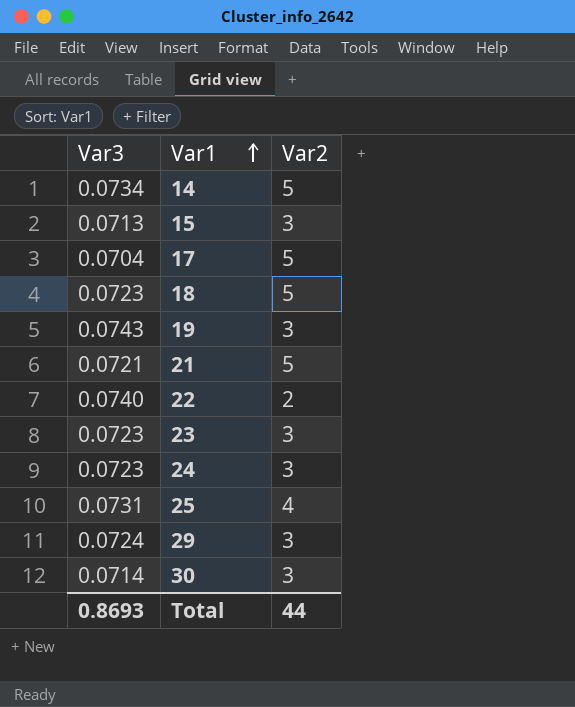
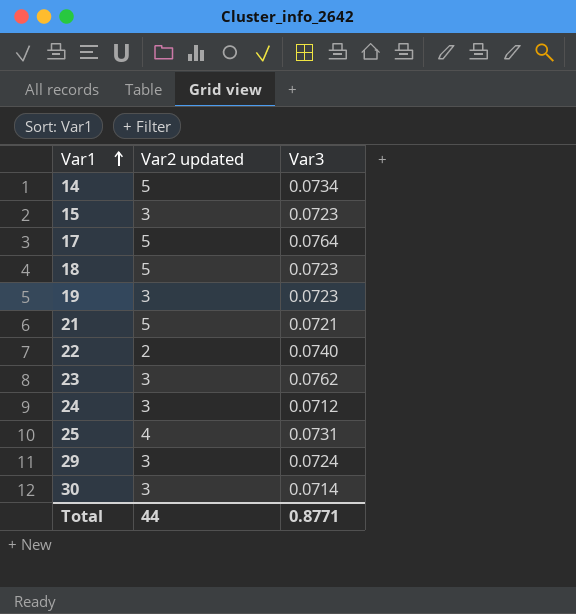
column name: Var2 -> Var2 updated
column Var3 | position: 1 -> 3
15 | Var3: 0.0713 -> 0.0723
17 | Var3: 0.0704 -> 0.0764
19 | Var3: 0.0743 -> 0.0723
23 | Var3: 0.0723 -> 0.0762
24 | Var3: 0.0723 -> 0.0712
Total | Var3: 0.8693 -> 0.8771

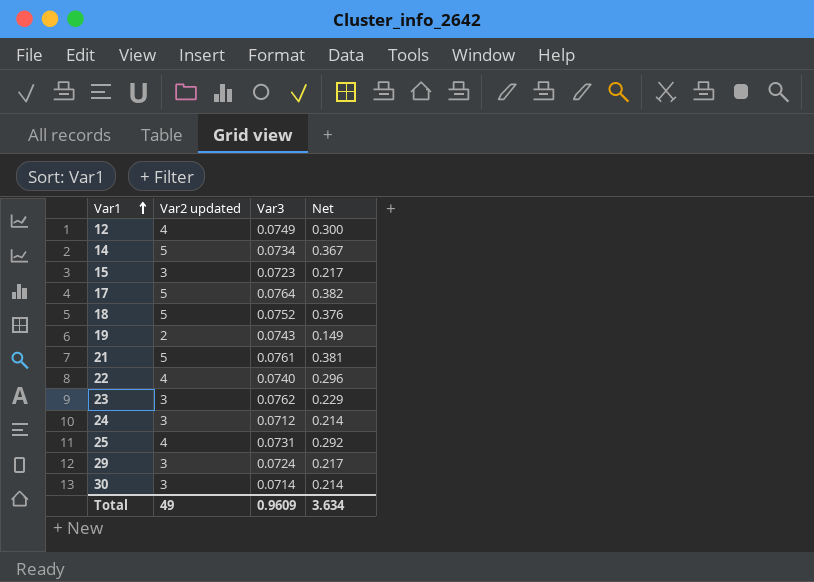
column Net | formula: none -> [Var2 updated] * [Var3]
row 12: none -> 4 | 0.0749 | 0.300
18 | Var3: 0.0723 -> 0.0752
19 | Var2 updated: 3 -> 2
19 | Var3: 0.0723 -> 0.0743
21 | Var3: 0.0721 -> 0.0761
22 | Var2 updated: 2 -> 4
Total | Var2 updated: 44 -> 49
Total | Var3: 0.8771 -> 0.9609

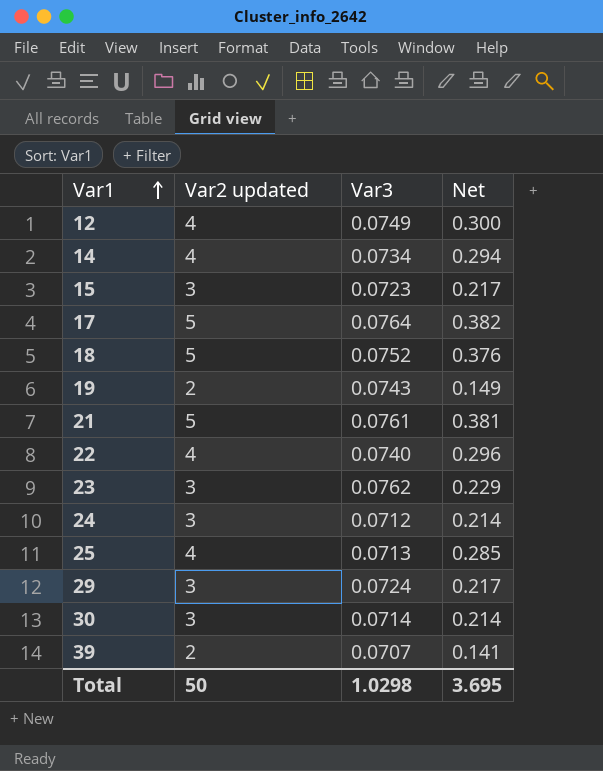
14 | Var2 updated: 5 -> 4
14 | Net: 0.367 -> 0.294
25 | Var3: 0.0731 -> 0.0713
25 | Net: 0.292 -> 0.285
row 39: none -> 2 | 0.0707 | 0.141
Total | Var2 updated: 49 -> 50
Total | Var3: 0.9609 -> 1.0298
Total | Net: 3.634 -> 3.695

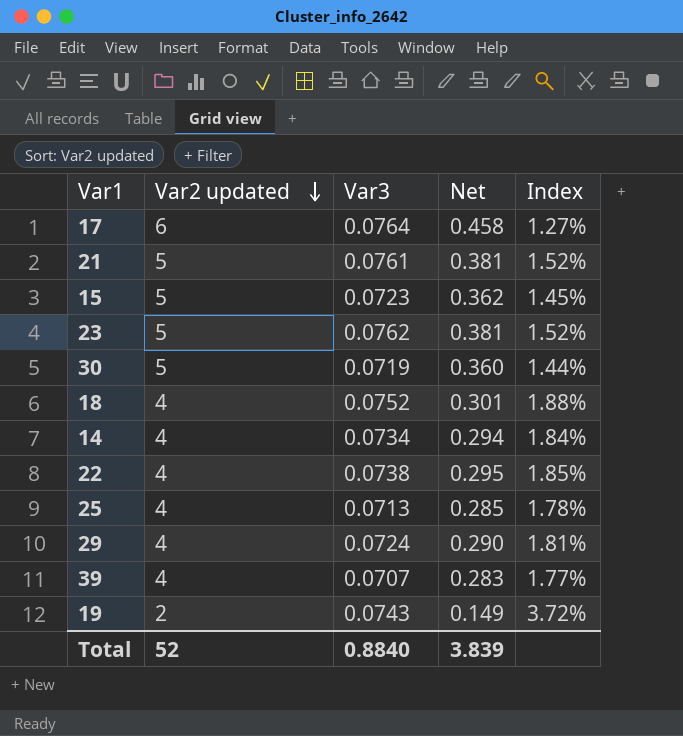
row order: Var1 ascending -> Var2 updated descending
column Index | formula: none -> [Var3] / [Var2 updated]
row 12: 4 | 0.0749 | 0.300 -> none
row 24: 3 | 0.0712 | 0.214 -> none
17 | Var2 updated: 5 -> 6
17 | Net: 0.382 -> 0.458
15 | Var2 updated: 3 -> 5
15 | Net: 0.217 -> 0.362
23 | Var2 updated: 3 -> 5
23 | Net: 0.229 -> 0.381
30 | Var2 updated: 3 -> 5
30 | Var3: 0.0714 -> 0.0719
30 | Net: 0.214 -> 0.360
18 | Var2 updated: 5 -> 4
18 | Net: 0.376 -> 0.301
22 | Var3: 0.0740 -> 0.0738
22 | Net: 0.296 -> 0.295
29 | Var2 updated: 3 -> 4
29 | Net: 0.217 -> 0.290
39 | Var2 updated: 2 -> 4
39 | Net: 0.141 -> 0.283
Total | Var2 updated: 50 -> 52
Total | Var3: 1.0298 -> 0.8840
Total | Net: 3.695 -> 3.839

